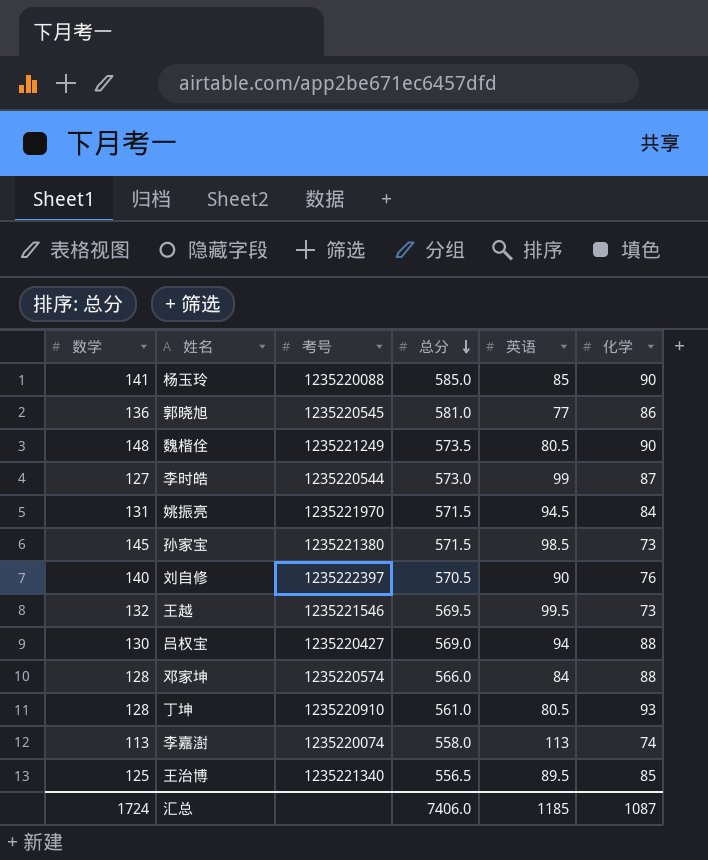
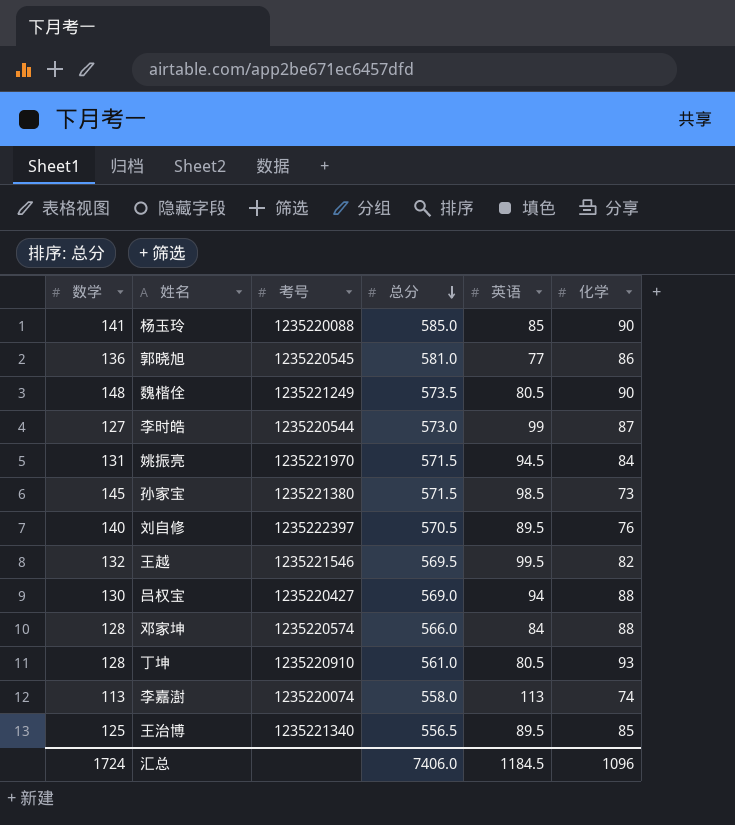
刘自修 | 英语: 90 -> 89.5
王越 | 化学: 73 -> 82
汇总 | 英语: 1185 -> 1184.5
汇总 | 化学: 1087 -> 1096

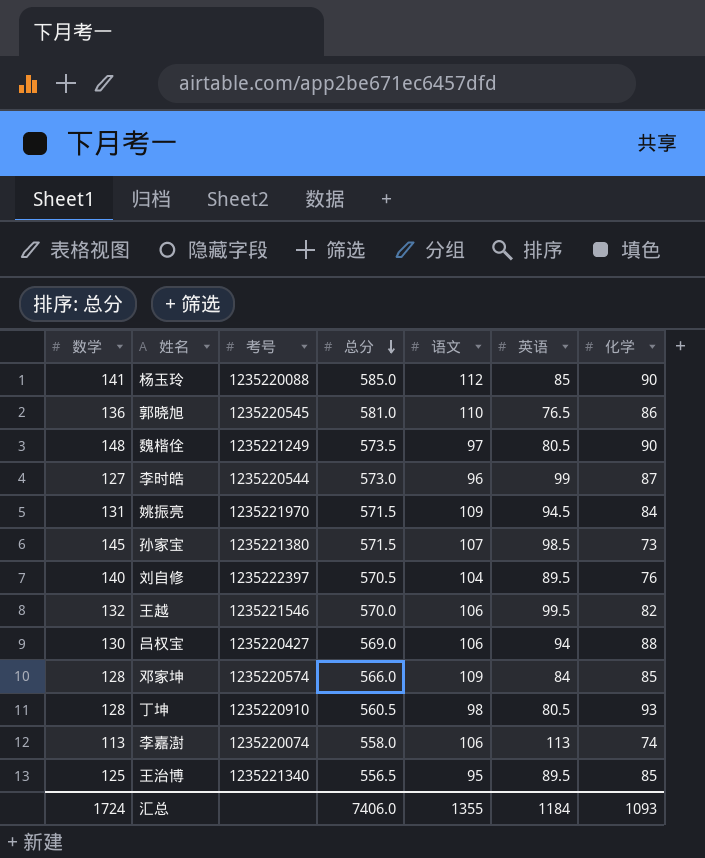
column 语文 | position: none -> 5
郭晓旭 | 英语: 77 -> 76.5
王越 | 总分: 569.5 -> 570.0
邓家坤 | 化学: 88 -> 85
丁坤 | 总分: 561.0 -> 560.5
汇总 | 英语: 1184.5 -> 1184
汇总 | 化学: 1096 -> 1093

